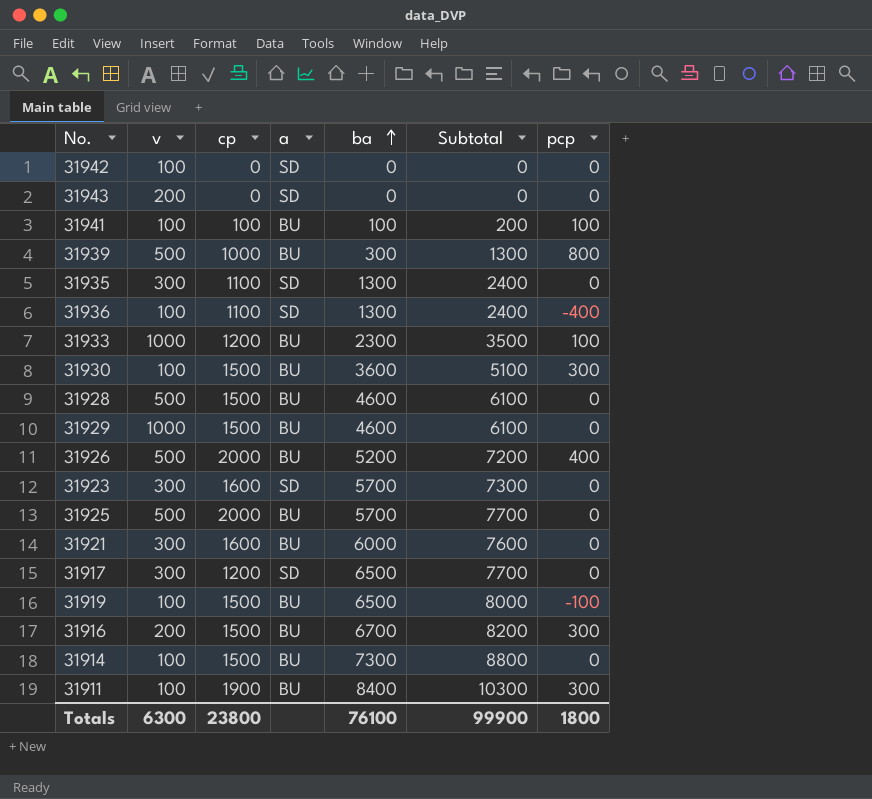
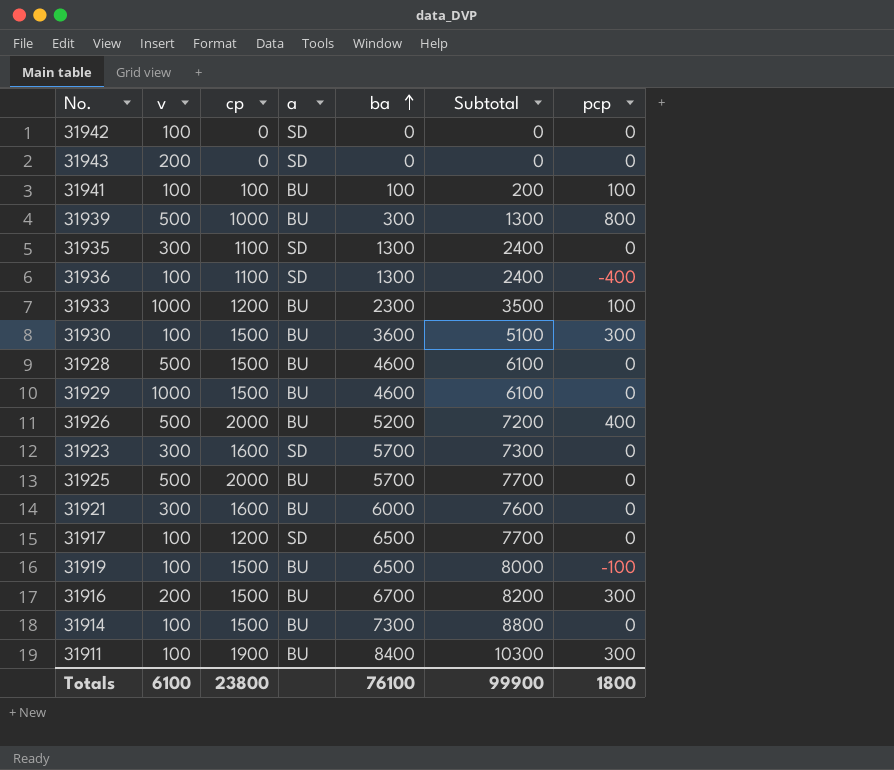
31917 | v: 300 -> 100
Totals | v: 6300 -> 6100

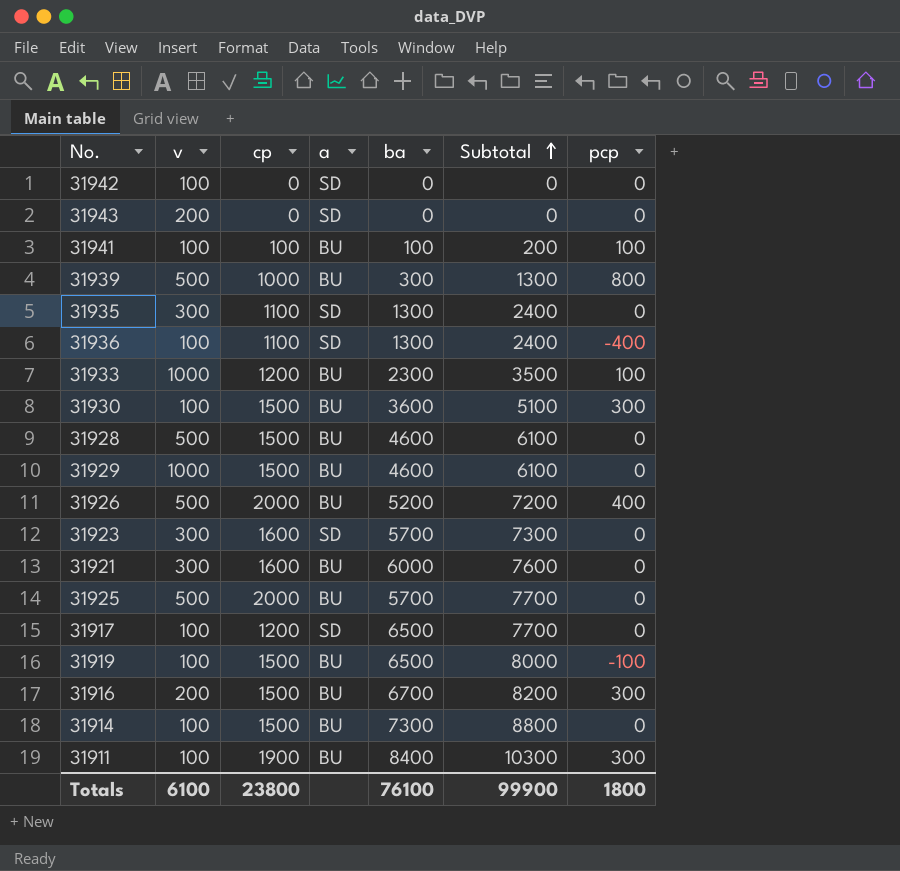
row order: ba ascending -> Subtotal ascending

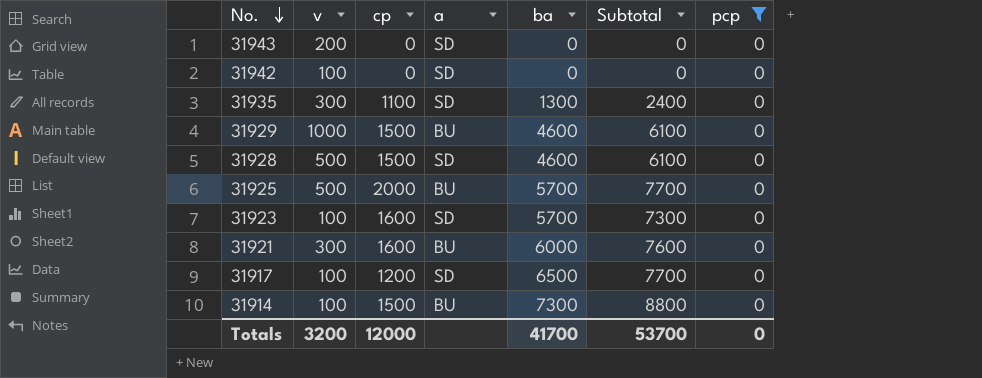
filter: none -> pcp = 0
row order: Subtotal ascending -> No. descending
31928 | a: BU -> SD
31923 | v: 300 -> 100
Totals | v: 6100 -> 3200
Totals | cp: 23800 -> 12000
Totals | ba: 76100 -> 41700
Totals | Subtotal: 99900 -> 53700
Totals | pcp: 1800 -> 0

